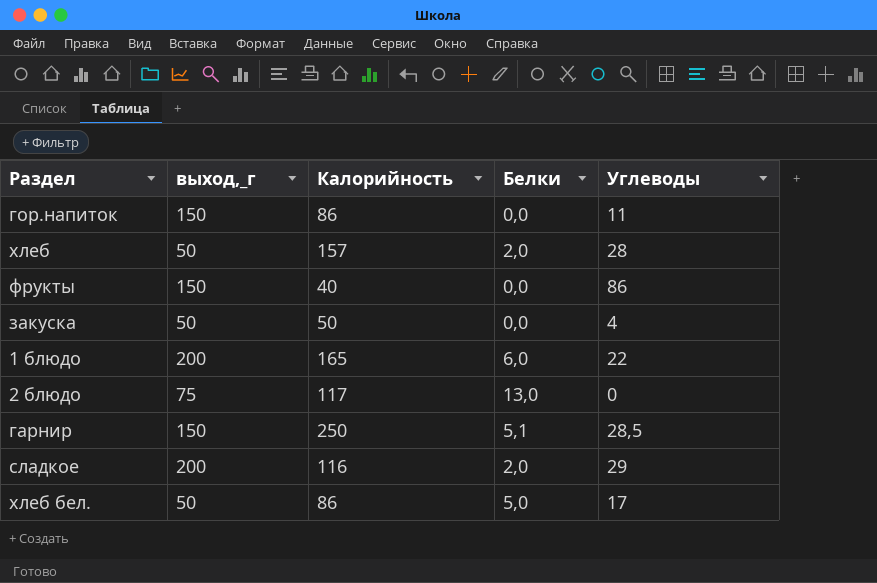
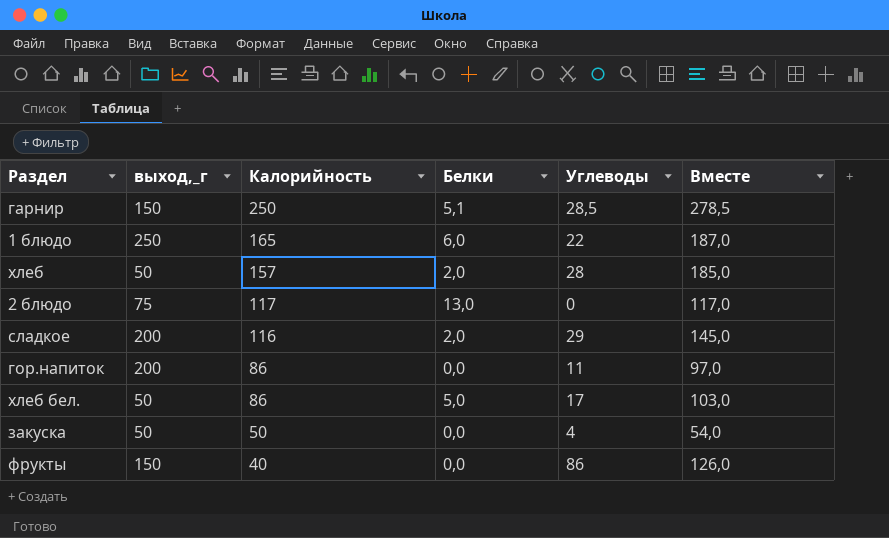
row order: none -> Калорийность descending
column Вместе | formula: none -> [Калорийность] + [Углеводы]
1 блюдо | выход,_г: 200 -> 250
гор.напиток | выход,_г: 150 -> 200

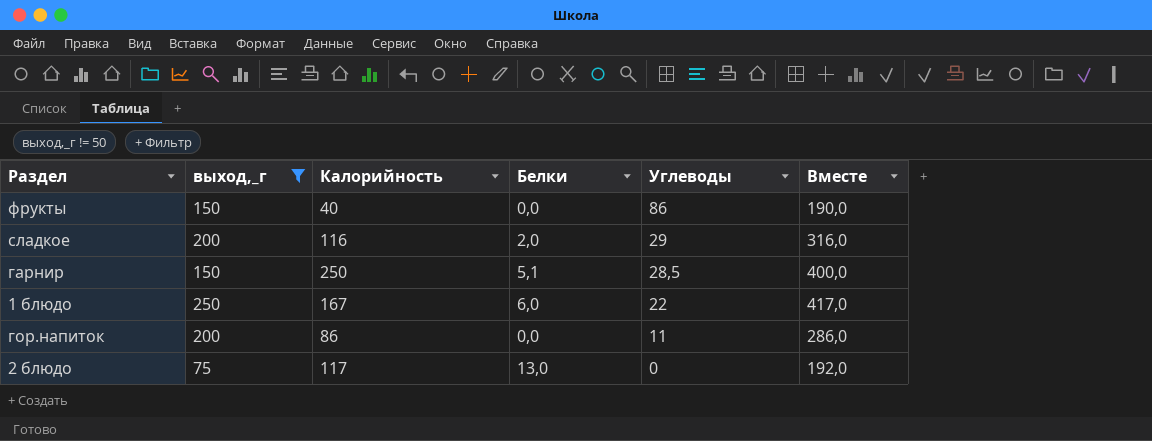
filter: none -> выход,_г != 50
row order: Калорийность descending -> Углеводы descending
column Вместе | formula: [Калорийность] + [Углеводы] -> [выход,_г] + [Калорийность]
1 блюдо | Калорийность: 165 -> 167

